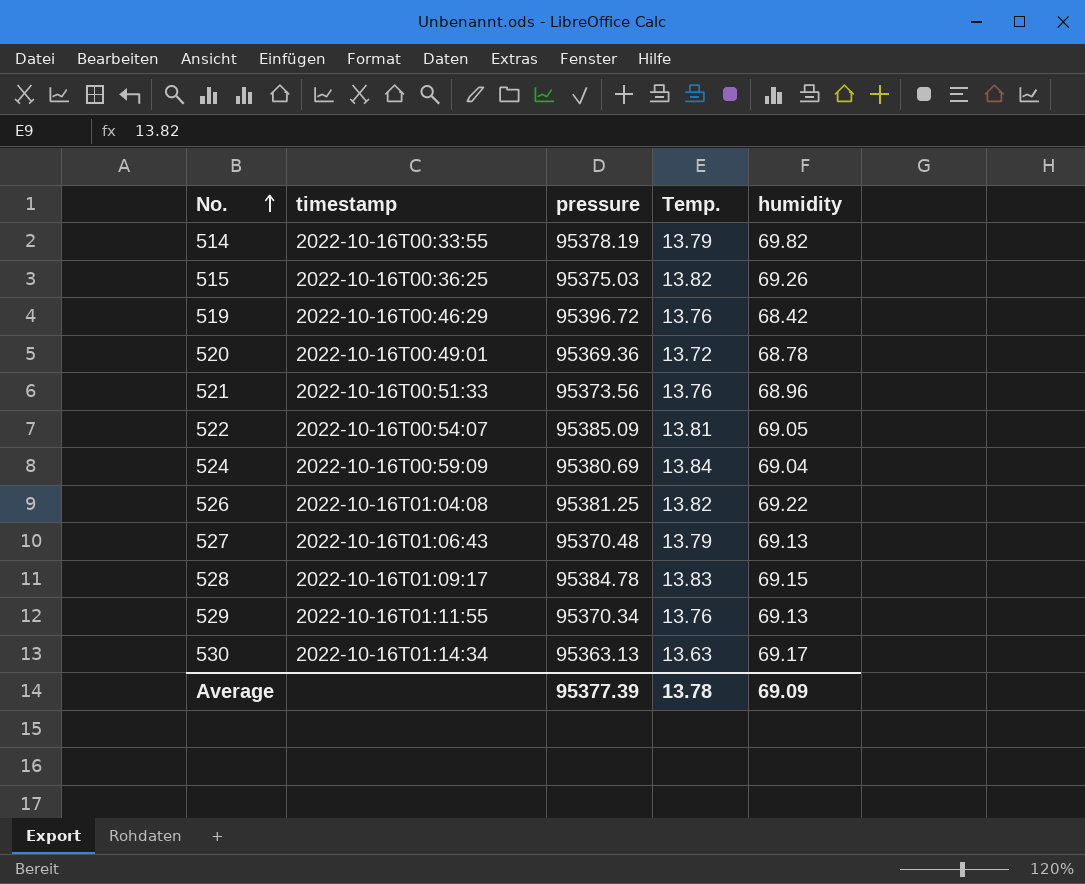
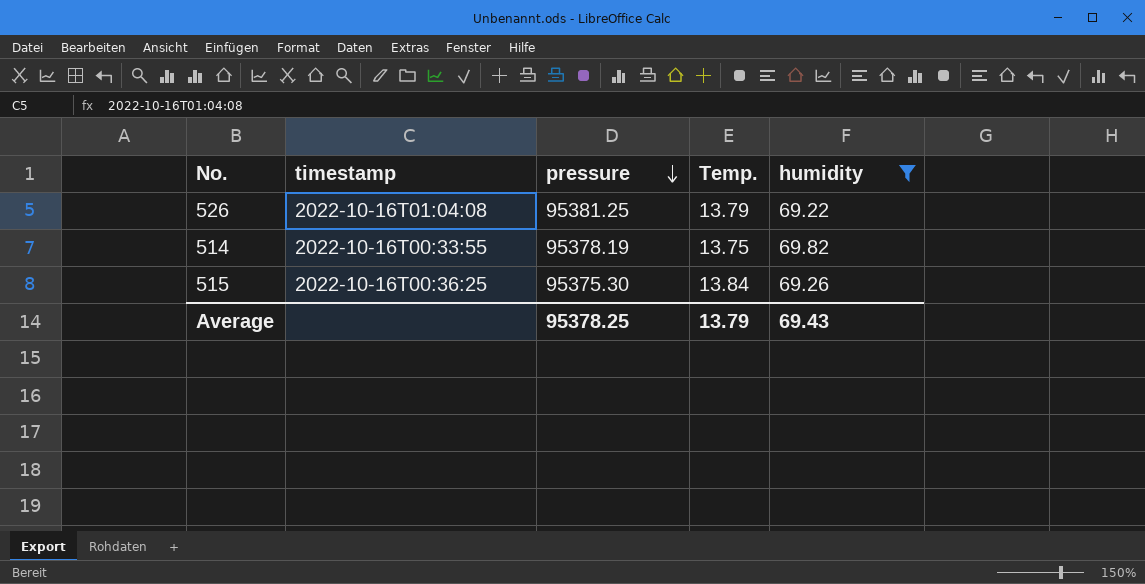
filter: none -> humidity >= 69.22
row order: No. ascending -> pressure descending
526 | Temp.: 13.82 -> 13.79
514 | Temp.: 13.79 -> 13.75
515 | pressure: 95375.03 -> 95375.30
515 | Temp.: 13.82 -> 13.84
Average | pressure: 95377.39 -> 95378.25
Average | Temp.: 13.78 -> 13.79
Average | humidity: 69.09 -> 69.43

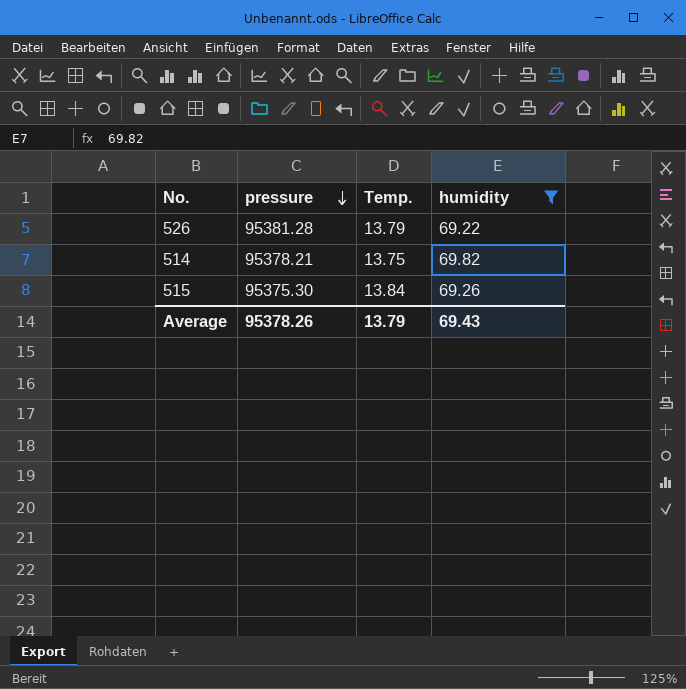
column timestamp | position: 2 -> none
526 | pressure: 95381.25 -> 95381.28
514 | pressure: 95378.19 -> 95378.21
Average | pressure: 95378.25 -> 95378.26

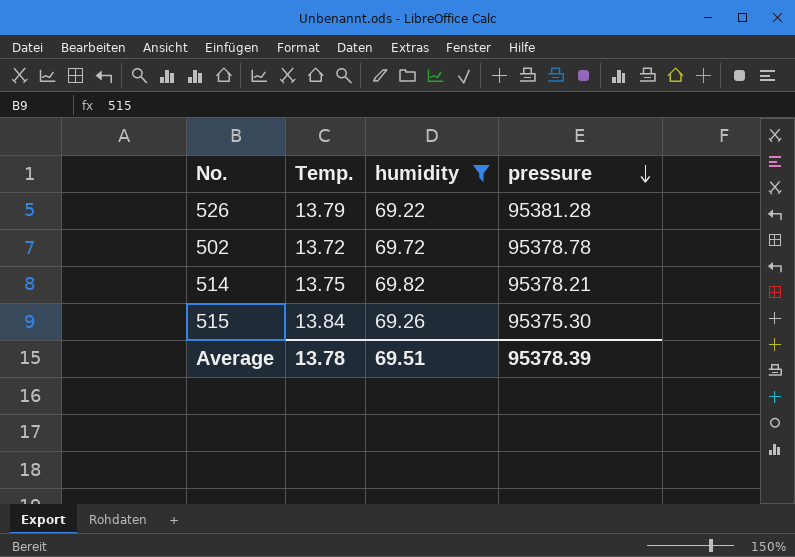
column pressure | position: 2 -> 4
row 502: none -> 13.72 | 69.72 | 95378.78
Average | Temp.: 13.79 -> 13.78
Average | humidity: 69.43 -> 69.51
Average | pressure: 95378.26 -> 95378.39

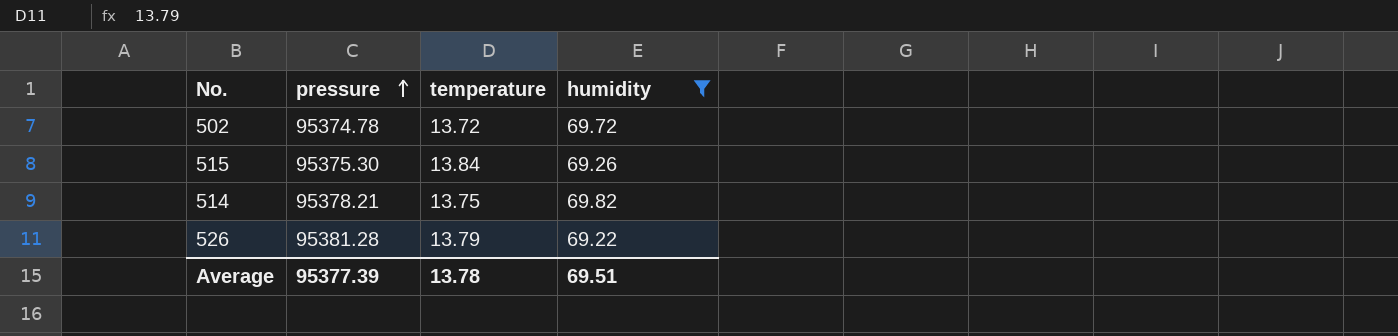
row order: pressure descending -> pressure ascending
column pressure | position: 4 -> 2
column name: Temp. -> temperature
502 | pressure: 95378.78 -> 95374.78
Average | pressure: 95378.39 -> 95377.39

